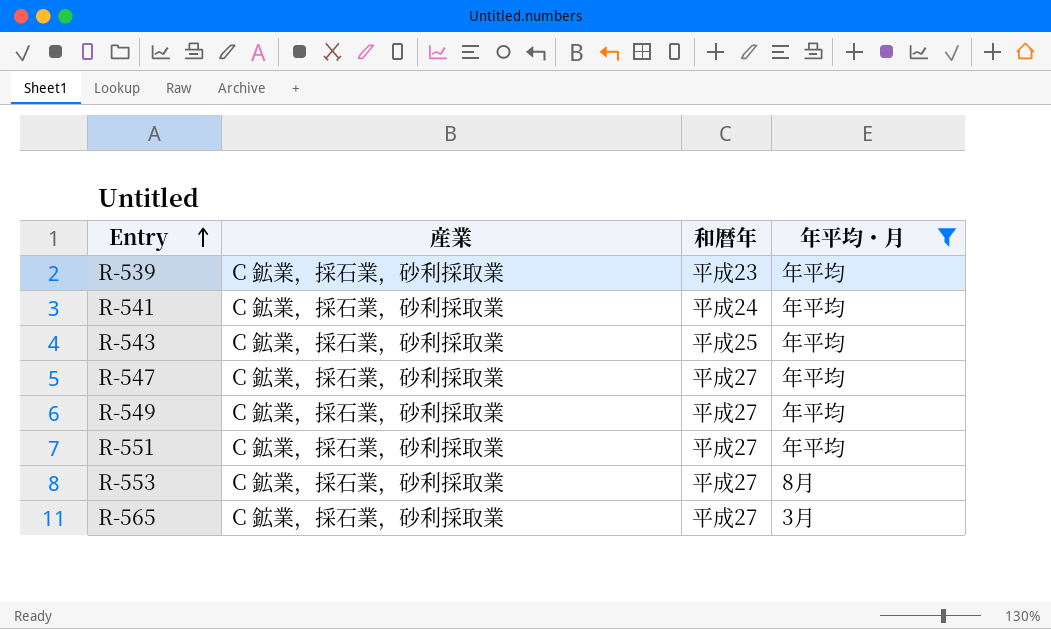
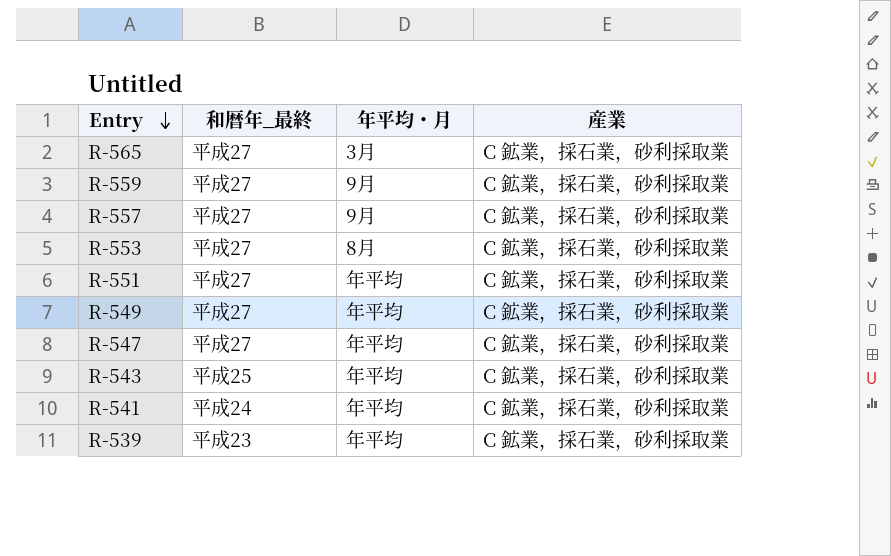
filter: 年平均・月 != 9月 -> none
row order: Entry ascending -> Entry descending
column name: 和暦年 -> 和暦年_最終
column 産業 | position: 2 -> 4

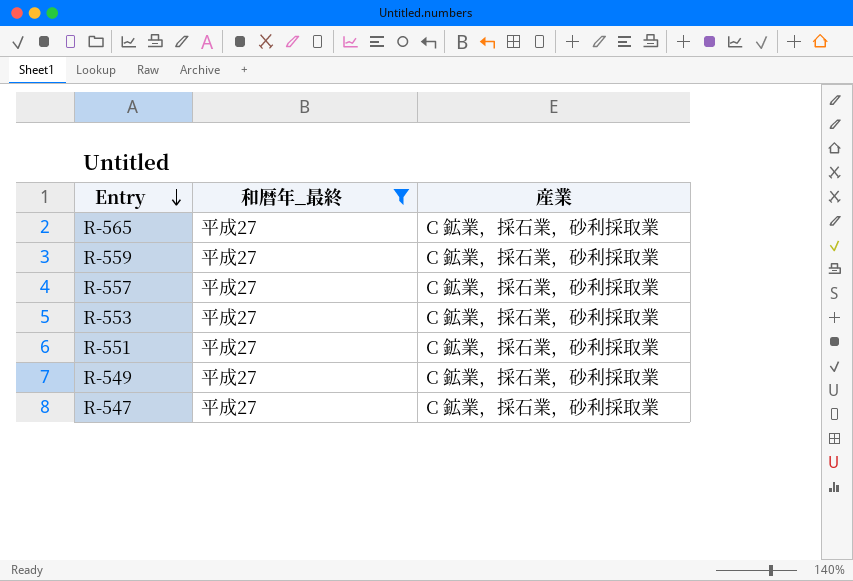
filter: none -> 和暦年_最終 = 平成27
column 年平均・月 | position: 3 -> none

